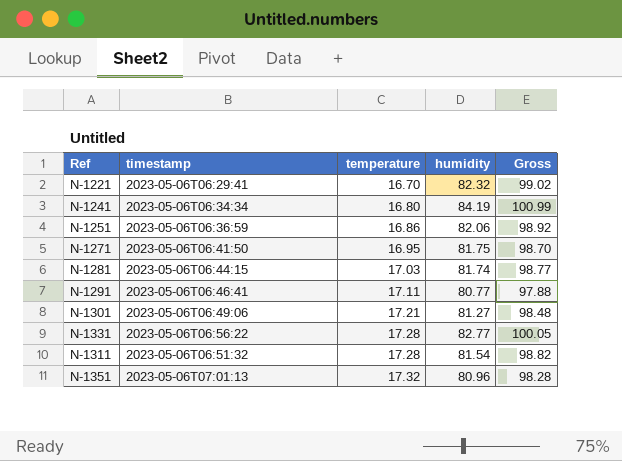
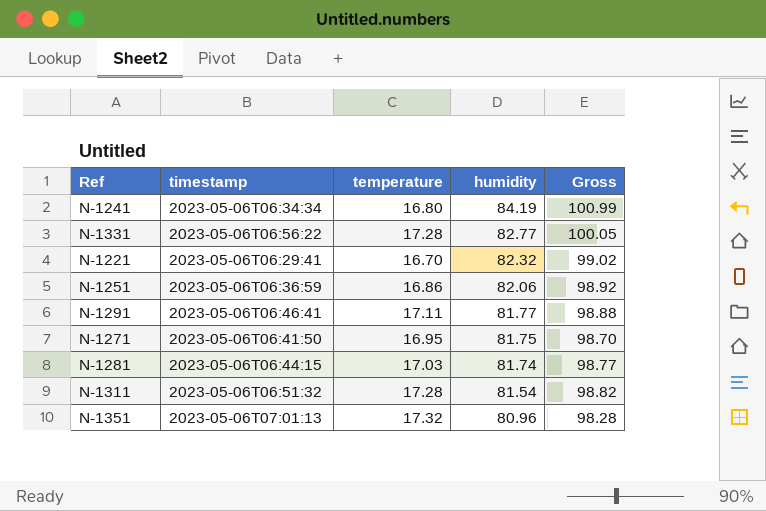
row order: temperature ascending -> humidity descending
row N-1301: 2023-05-06T06:49:06 | 17.21 | 81.27 | 98.48 -> none
N-1291 | humidity: 80.77 -> 81.77
N-1291 | Gross: 97.88 -> 98.88

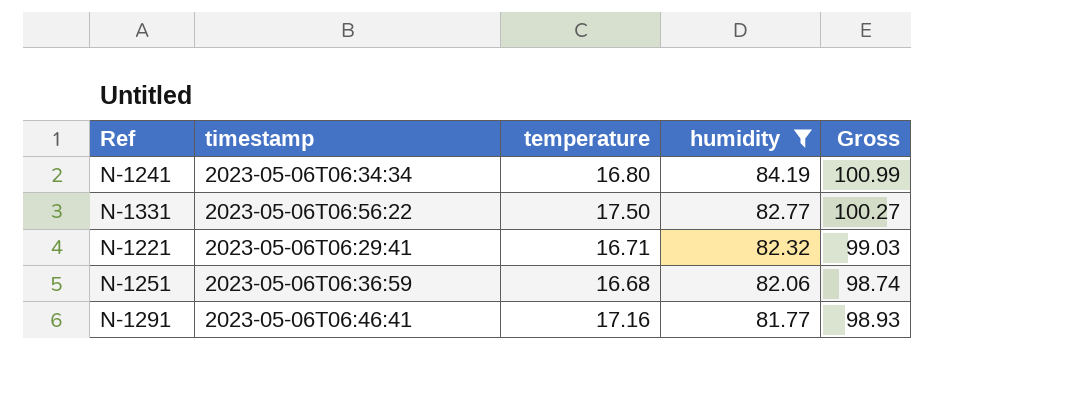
filter: none -> humidity >= 81.77
N-1331 | temperature: 17.28 -> 17.50
N-1331 | Gross: 100.05 -> 100.27
N-1221 | temperature: 16.70 -> 16.71
N-1221 | Gross: 99.02 -> 99.03
N-1251 | temperature: 16.86 -> 16.68
N-1251 | Gross: 98.92 -> 98.74
N-1291 | temperature: 17.11 -> 17.16
N-1291 | Gross: 98.88 -> 98.93

